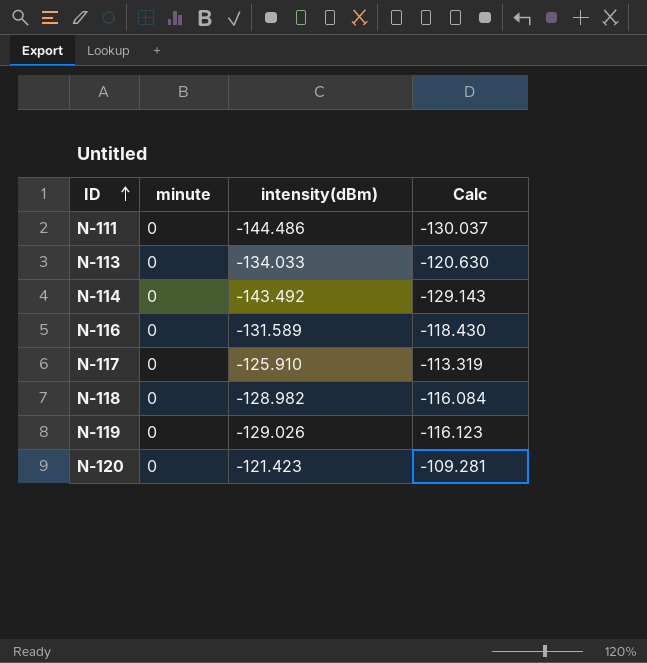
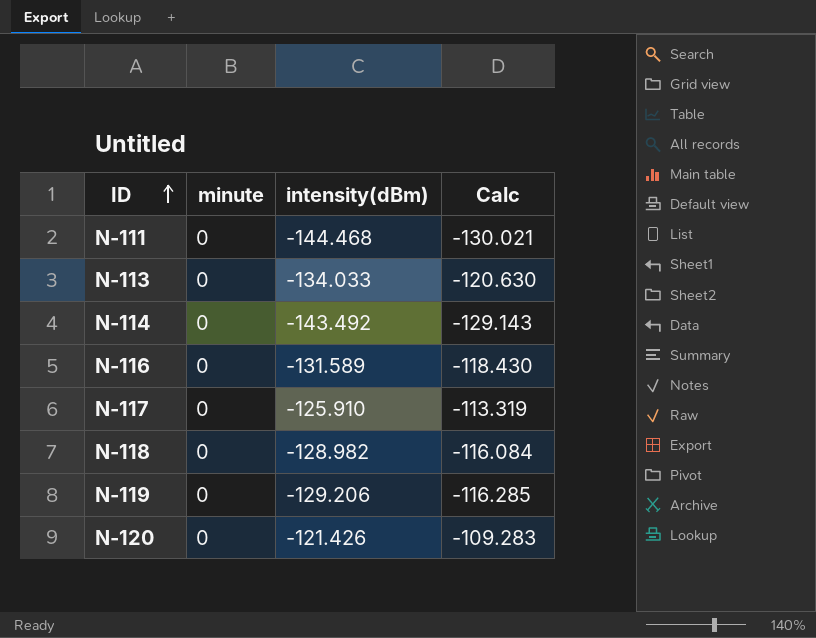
N-111 | intensity(dBm): -144.486 -> -144.468
N-111 | Calc: -130.037 -> -130.021
N-119 | intensity(dBm): -129.026 -> -129.206
N-119 | Calc: -116.123 -> -116.285
N-120 | intensity(dBm): -121.423 -> -121.426
N-120 | Calc: -109.281 -> -109.283

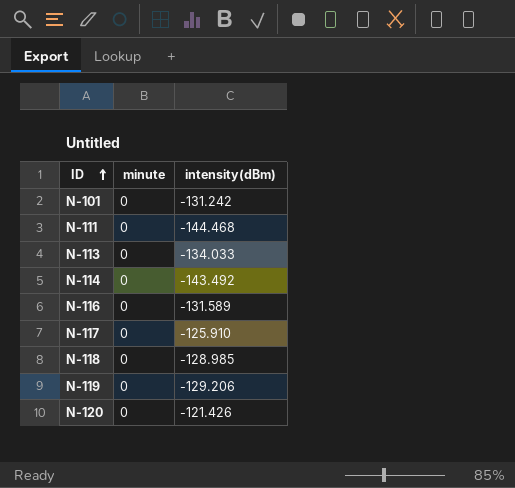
column Calc | formula: [intensity(dBm)] * 0.9 -> none
row N-101: none -> 0 | -131.242
N-118 | intensity(dBm): -128.982 -> -128.985

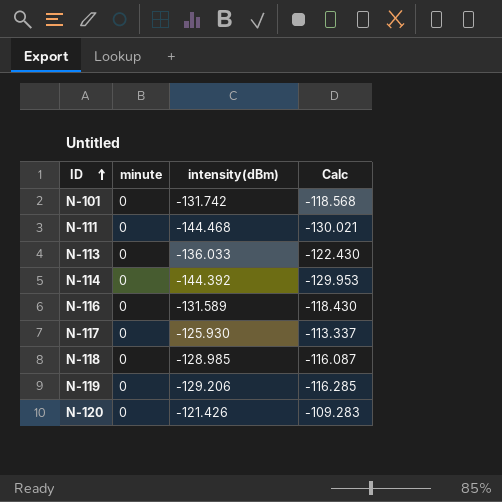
column Calc | formula: none -> [intensity(dBm)] * 0.9
N-101 | intensity(dBm): -131.242 -> -131.742
N-113 | intensity(dBm): -134.033 -> -136.033
N-114 | intensity(dBm): -143.492 -> -144.392
N-117 | intensity(dBm): -125.910 -> -125.930

